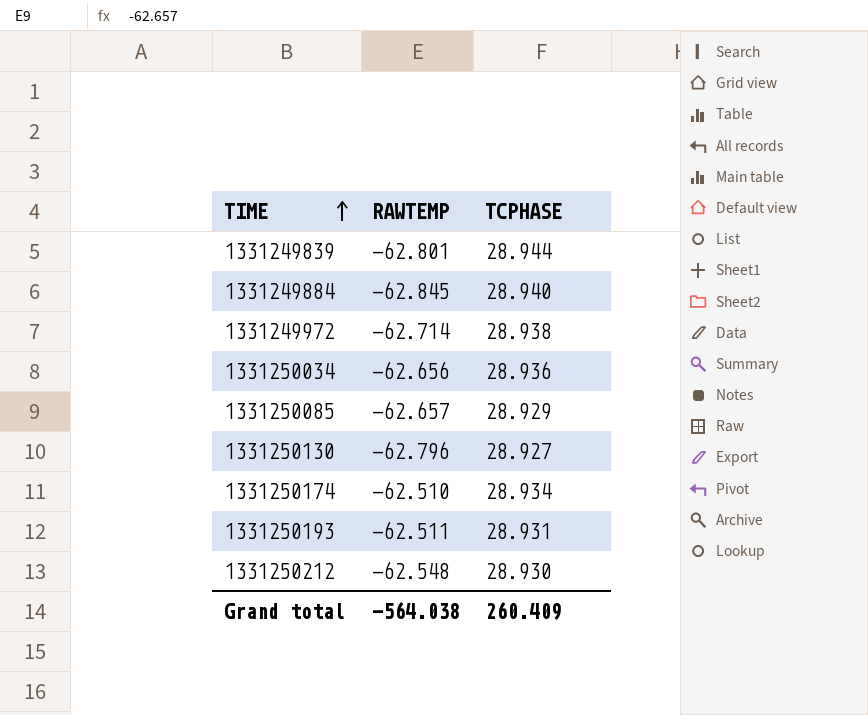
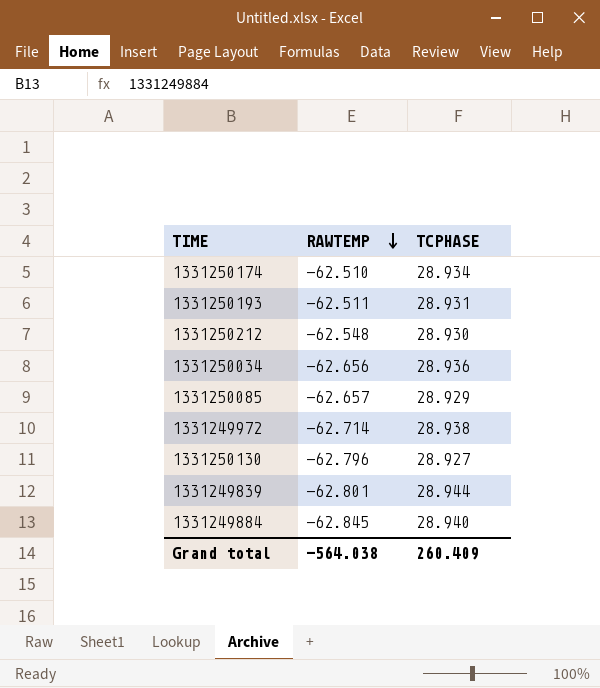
row order: TIME ascending -> RAWTEMP descending

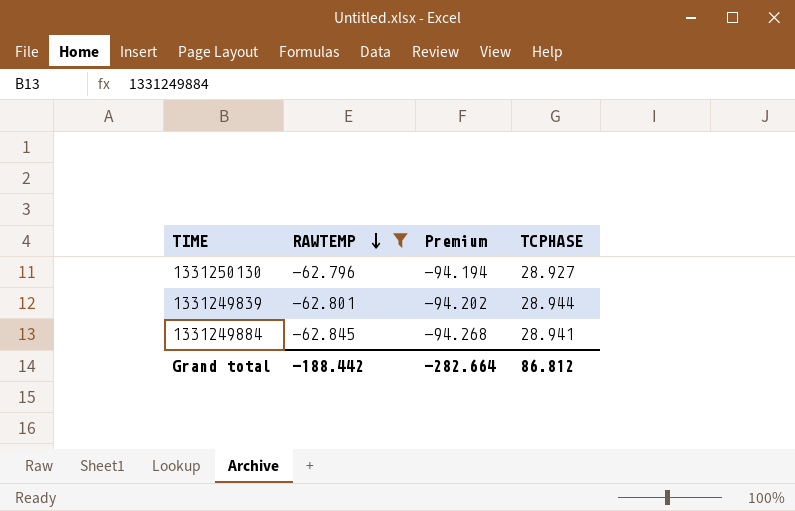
filter: none -> RAWTEMP <= -62.796
column Premium | formula: none -> [RAWTEMP] * 1.5
1331249884 | TCPHASE: 28.940 -> 28.941
Grand total | RAWTEMP: -564.038 -> -188.442
Grand total | TCPHASE: 260.409 -> 86.812

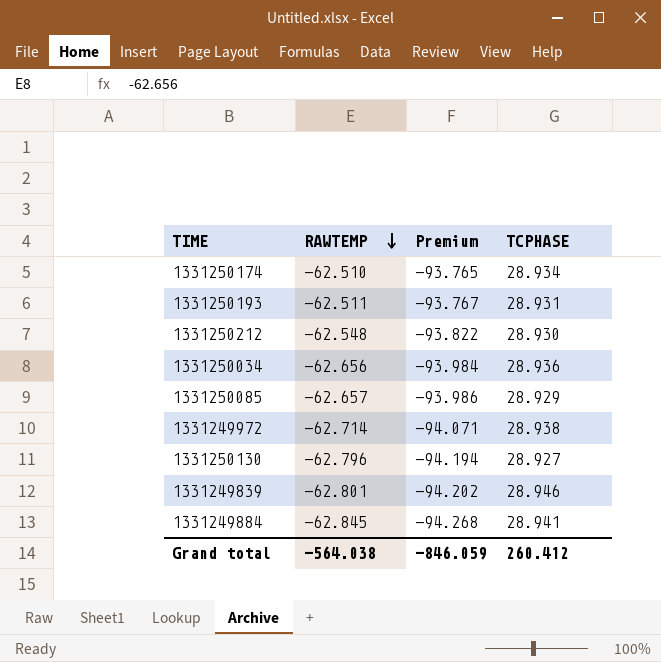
filter: RAWTEMP <= -62.796 -> none
1331249839 | TCPHASE: 28.944 -> 28.946
Grand total | RAWTEMP: -188.442 -> -564.038
Grand total | Premium: -282.664 -> -846.059
Grand total | TCPHASE: 86.812 -> 260.412

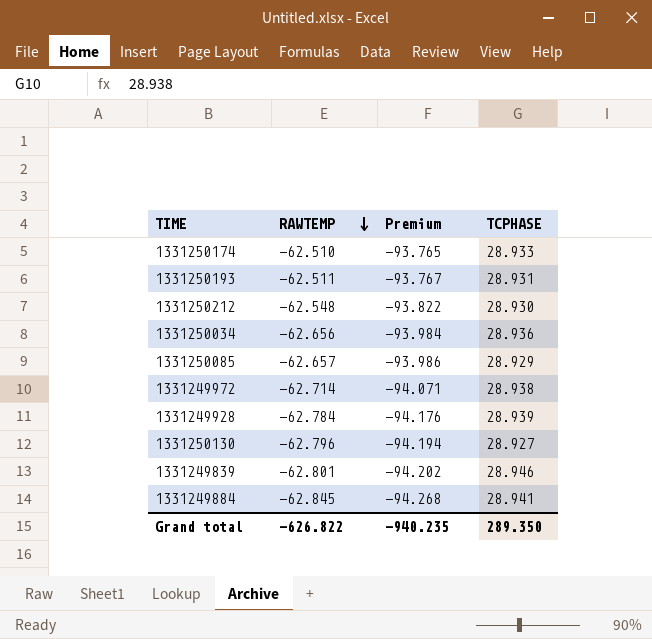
1331250174 | TCPHASE: 28.934 -> 28.933
row 1331249928: none -> -62.784 | -94.176 | 28.939
Grand total | RAWTEMP: -564.038 -> -626.822
Grand total | Premium: -846.059 -> -940.235
Grand total | TCPHASE: 260.412 -> 289.350

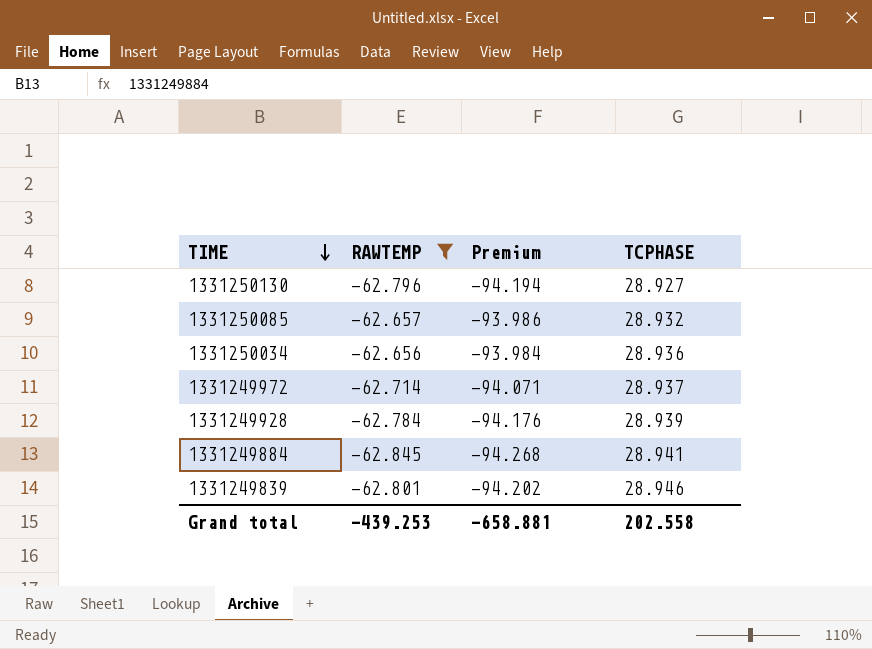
filter: none -> RAWTEMP <= -62.656
row order: RAWTEMP descending -> TIME descending
1331250085 | TCPHASE: 28.929 -> 28.932
1331249972 | TCPHASE: 28.938 -> 28.937
Grand total | RAWTEMP: -626.822 -> -439.253
Grand total | Premium: -940.235 -> -658.881
Grand total | TCPHASE: 289.350 -> 202.558

